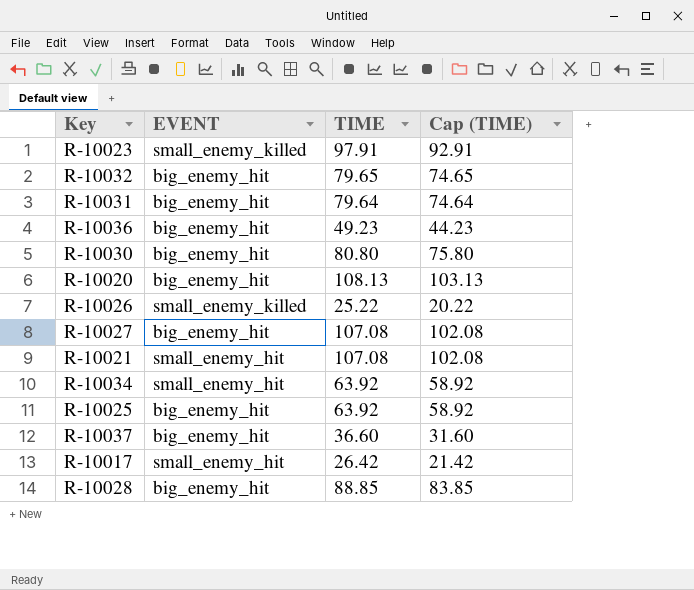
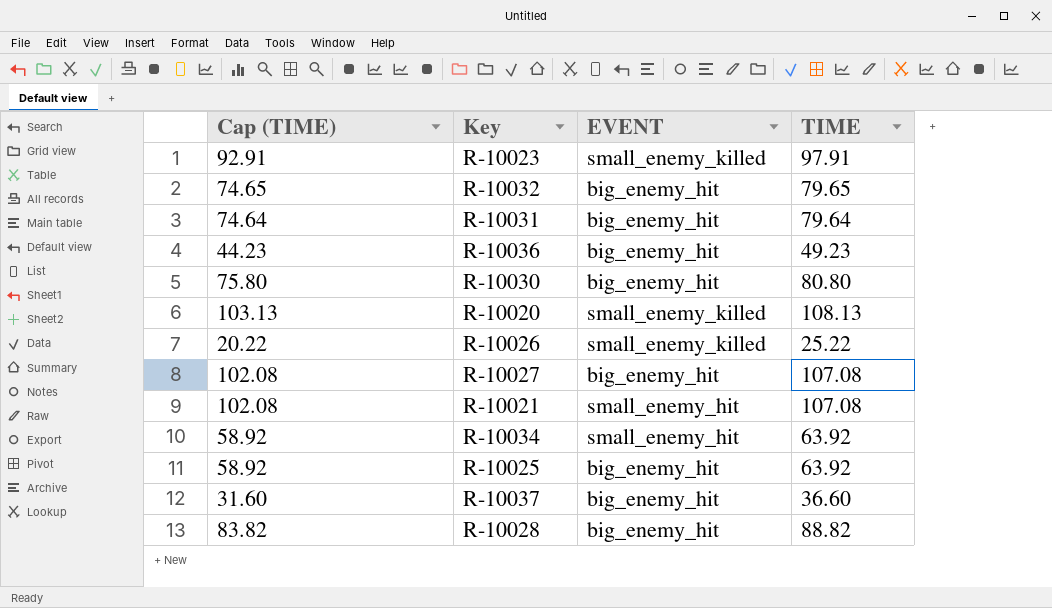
column Cap (TIME) | position: 4 -> 1
row R-10017: small_enemy_hit | 26.42 | 21.42 -> none
R-10020 | EVENT: big_enemy_hit -> small_enemy_killed
R-10028 | Cap (TIME): 83.85 -> 83.82
R-10028 | TIME: 88.85 -> 88.82

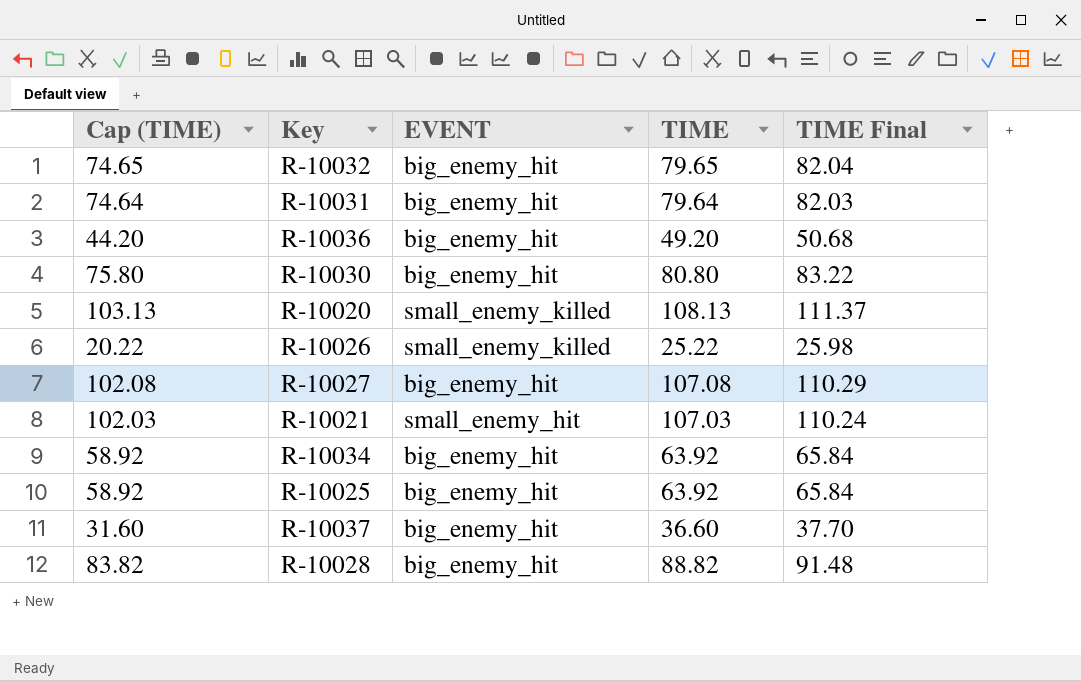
column TIME Final | formula: none -> [TIME] * 1.03
row R-10023: 92.91 | small_enemy_killed | 97.91 -> none
R-10036 | Cap (TIME): 44.23 -> 44.20
R-10036 | TIME: 49.23 -> 49.20
R-10021 | Cap (TIME): 102.08 -> 102.03
R-10021 | TIME: 107.08 -> 107.03
R-10034 | EVENT: small_enemy_hit -> big_enemy_hit

